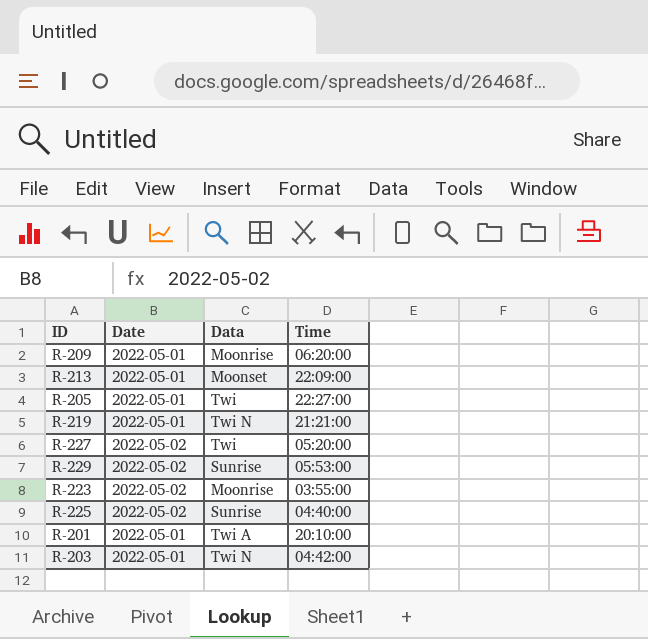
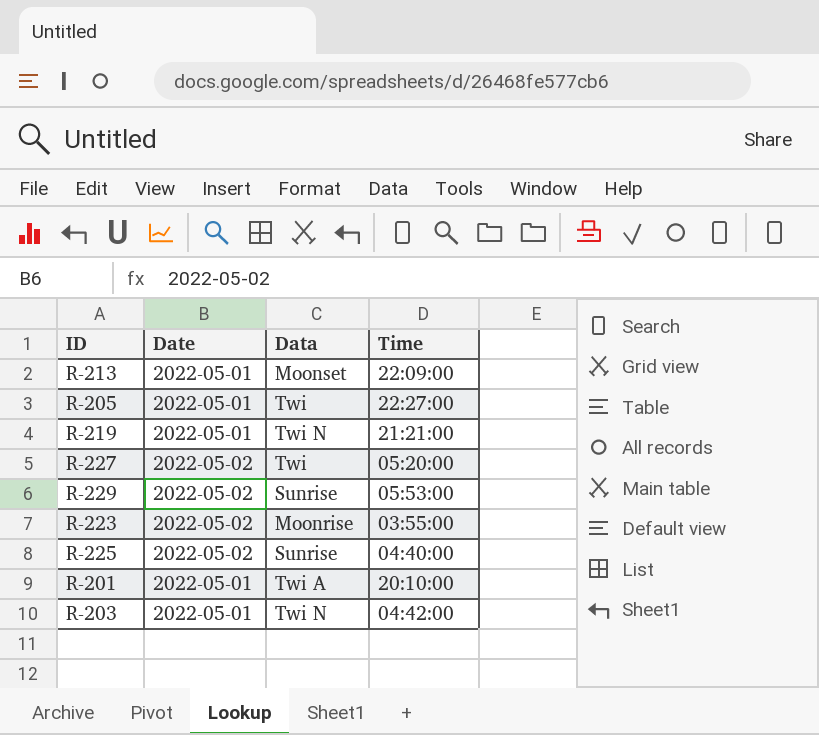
row R-209: 2022-05-01 | Moonrise | 06:20:00 -> none

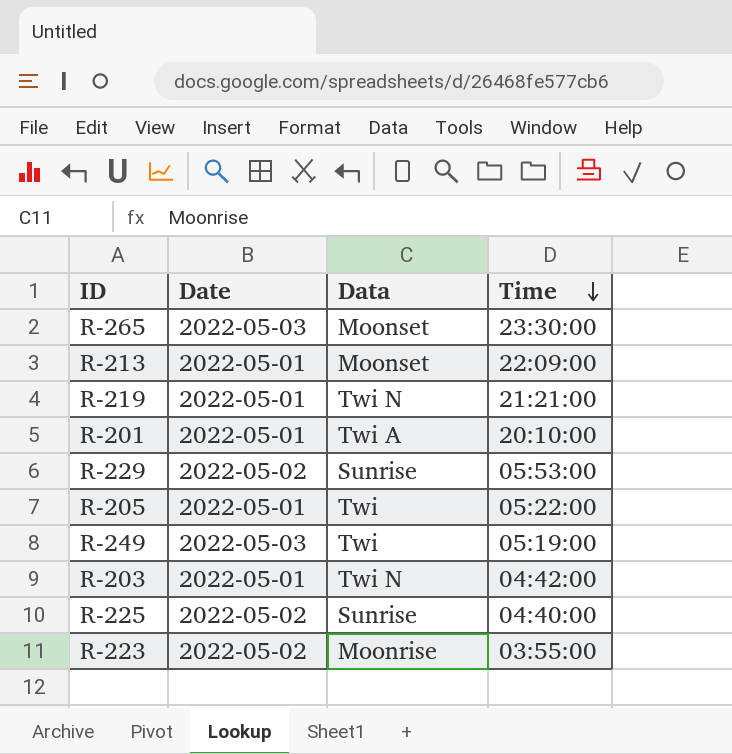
row order: none -> Time descending
row R-227: 2022-05-02 | Twi | 05:20:00 -> none
row R-265: none -> 2022-05-03 | Moonset | 23:30:00
R-205 | Time: 22:27:00 -> 05:22:00
row R-249: none -> 2022-05-03 | Twi | 05:19:00

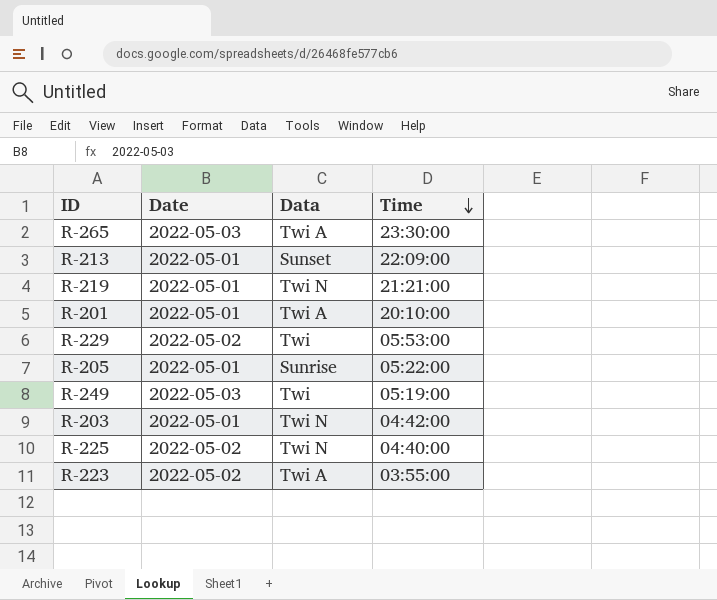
R-265 | Data: Moonset -> Twi A
R-213 | Data: Moonset -> Sunset
R-229 | Data: Sunrise -> Twi
R-205 | Data: Twi -> Sunrise
R-225 | Data: Sunrise -> Twi N
R-223 | Data: Moonrise -> Twi A

